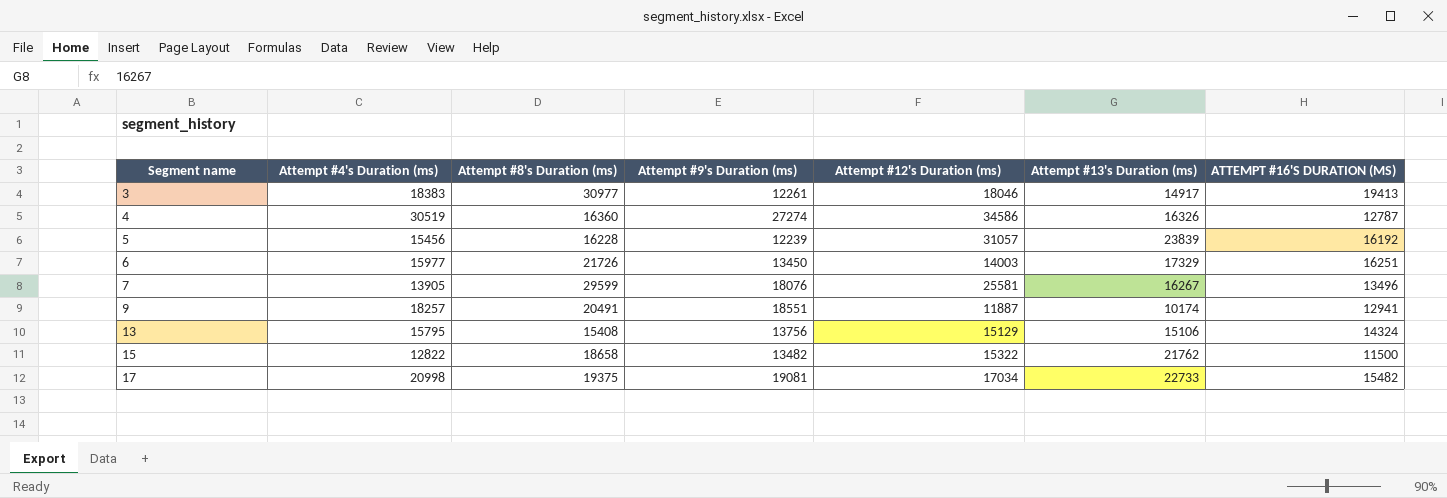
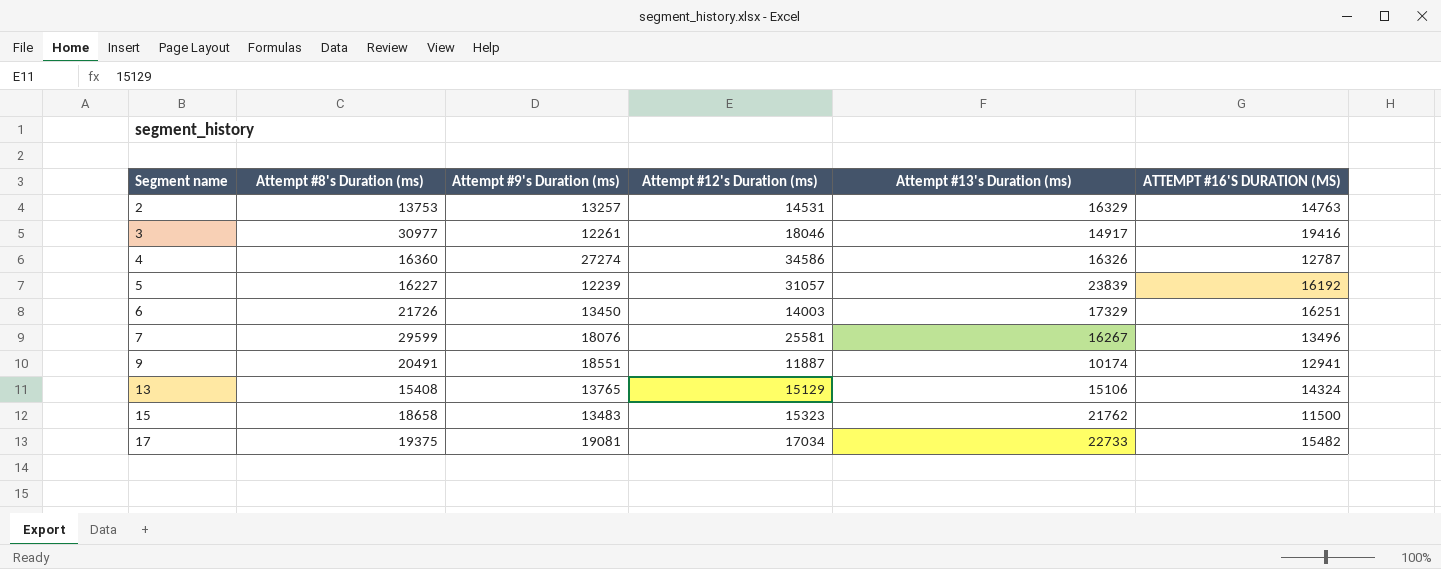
column Attempt #4's Duration (ms) | position: 2 -> none
row 2: none -> 13753 | 13257 | 14531 | 16329 | 14763
3 | ATTEMPT #16'S DURATION (MS): 19413 -> 19416
5 | Attempt #8's Duration (ms): 16228 -> 16227
13 | Attempt #9's Duration (ms): 13756 -> 13765
15 | Attempt #9's Duration (ms): 13482 -> 13483
15 | Attempt #12's Duration (ms): 15322 -> 15323

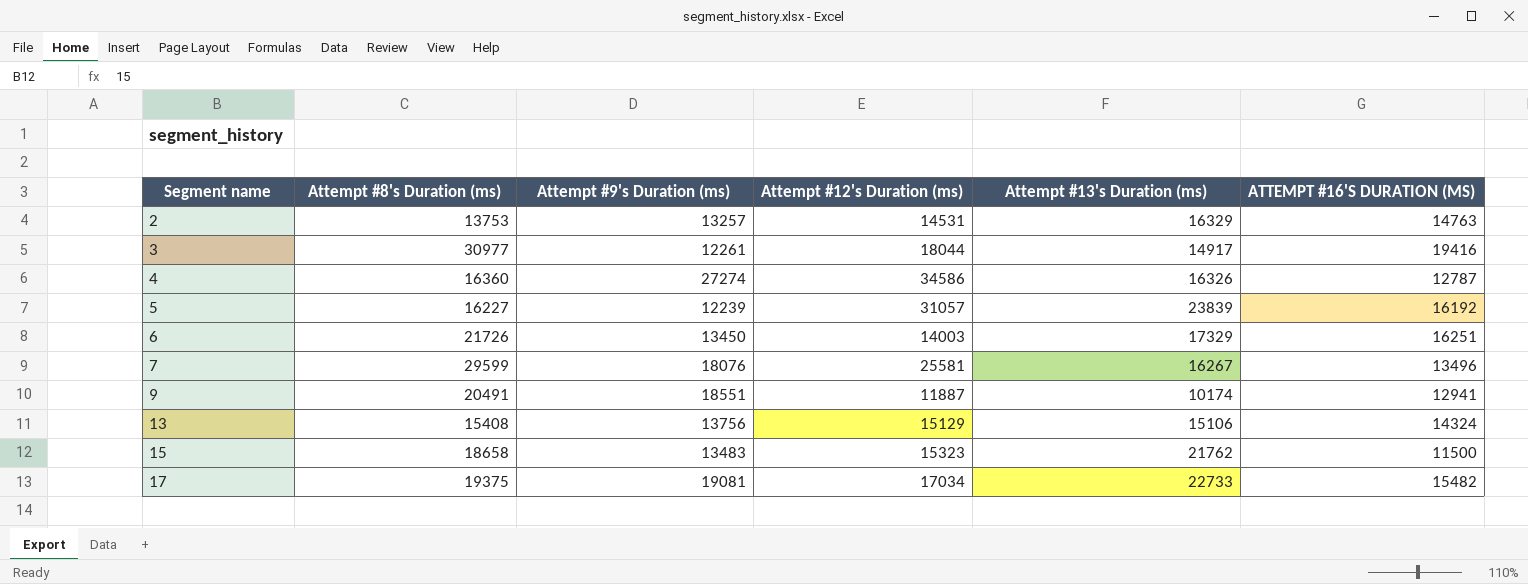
3 | Attempt #12's Duration (ms): 18046 -> 18044
13 | Attempt #9's Duration (ms): 13765 -> 13756

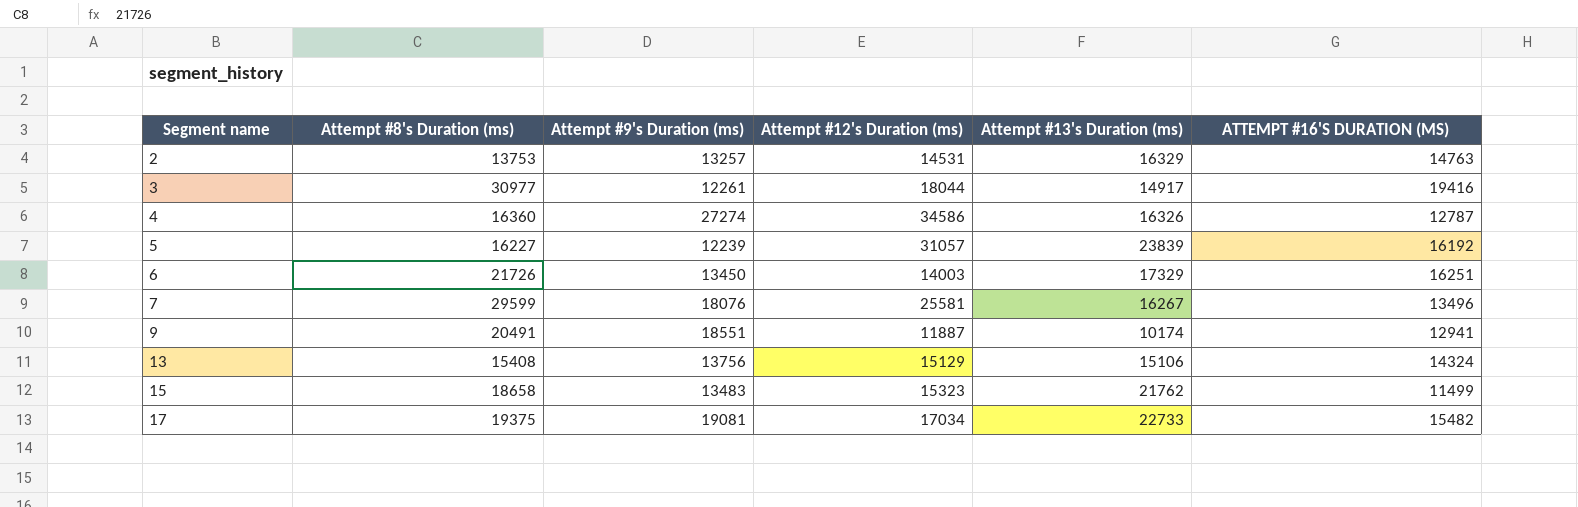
15 | ATTEMPT #16'S DURATION (MS): 11500 -> 11499

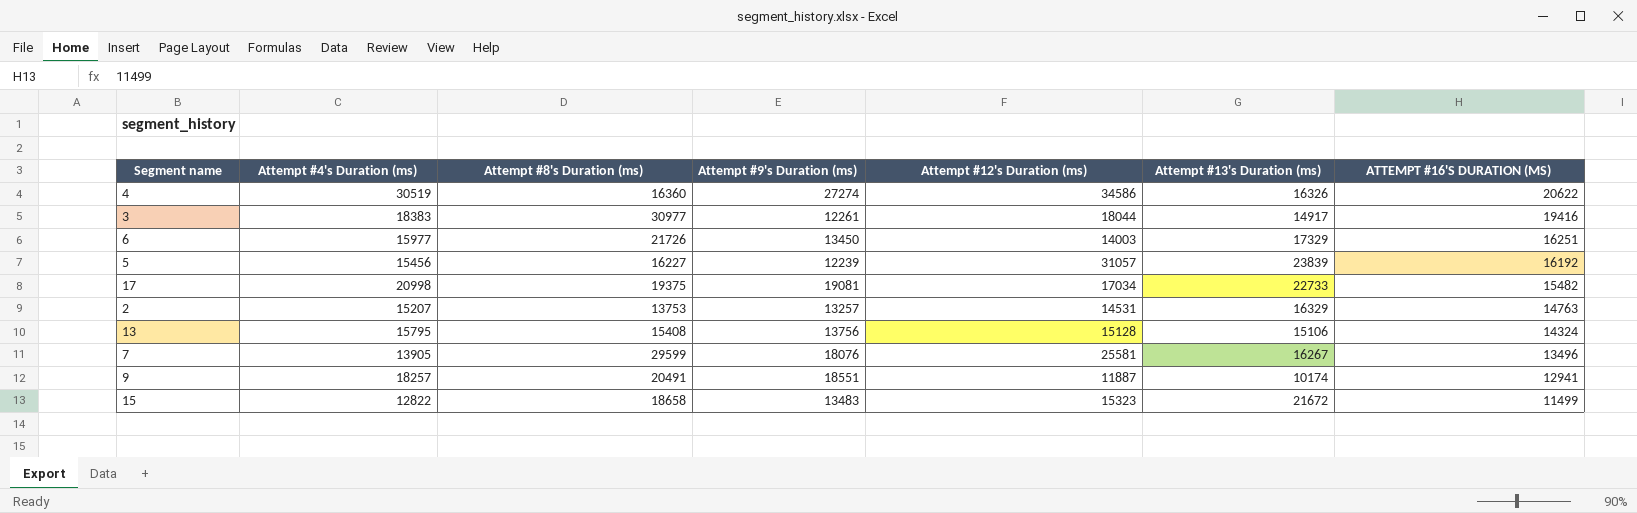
row order: Segment name ascending -> ATTEMPT #16'S DURATION (MS) descending
column Attempt #4's Duration (ms) | position: none -> 2
4 | ATTEMPT #16'S DURATION (MS): 12787 -> 20622
13 | Attempt #12's Duration (ms): 15129 -> 15128
15 | Attempt #13's Duration (ms): 21762 -> 21672

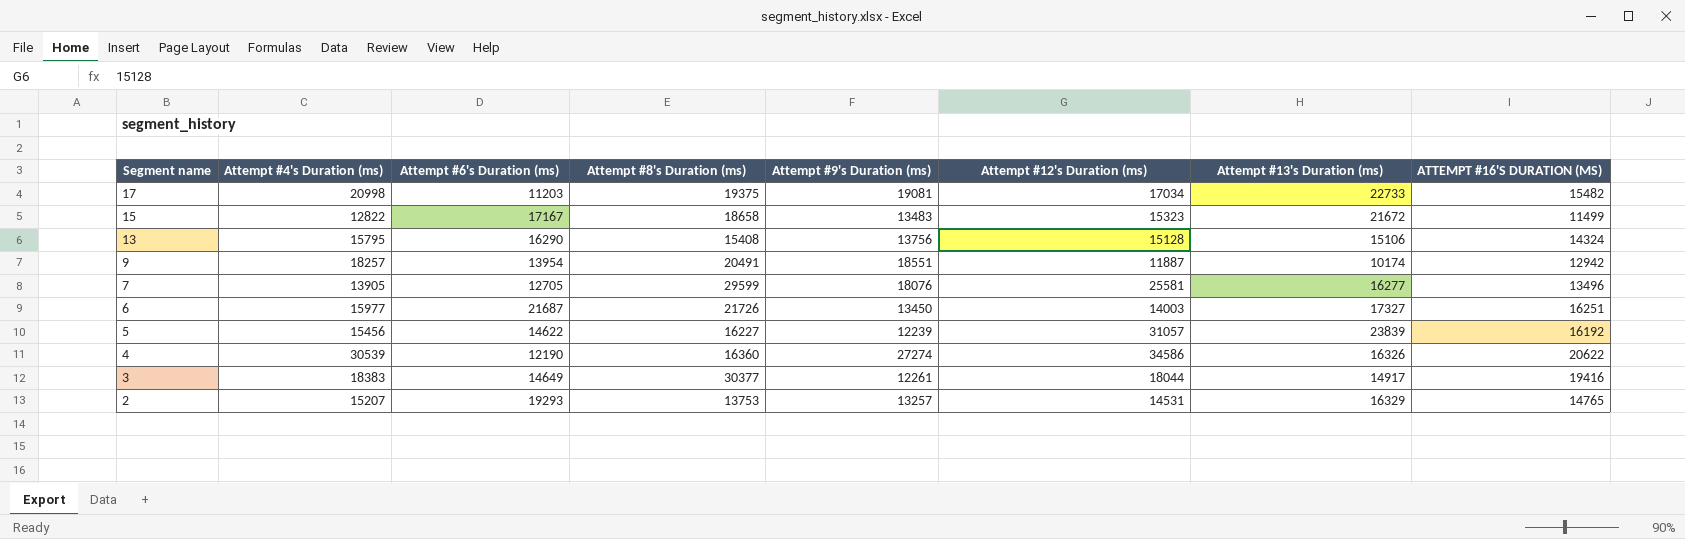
row order: ATTEMPT #16'S DURATION (MS) descending -> Segment name descending
column Attempt #6's Duration (ms) | position: none -> 3
9 | ATTEMPT #16'S DURATION (MS): 12941 -> 12942
7 | Attempt #13's Duration (ms): 16267 -> 16277
6 | Attempt #13's Duration (ms): 17329 -> 17327
4 | Attempt #4's Duration (ms): 30519 -> 30539
3 | Attempt #8's Duration (ms): 30977 -> 30377
2 | ATTEMPT #16'S DURATION (MS): 14763 -> 14765

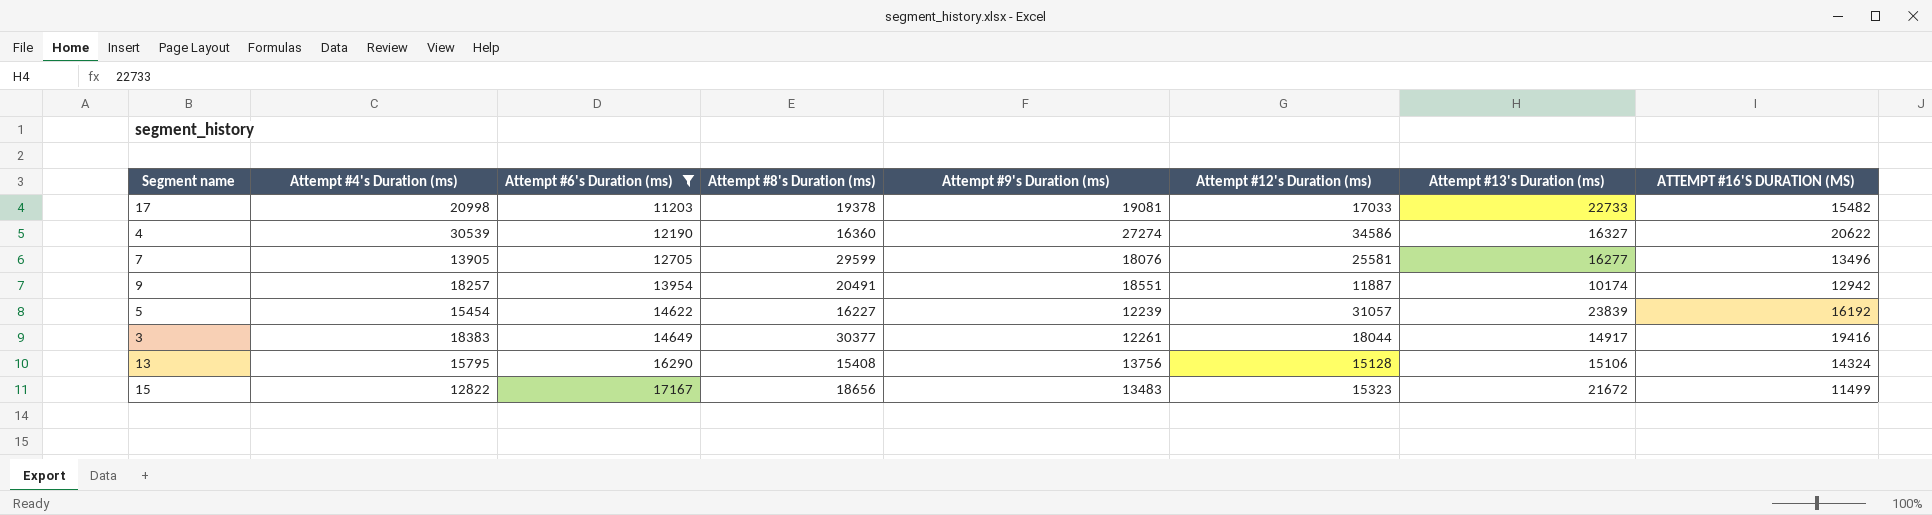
filter: none -> Attempt #6's Duration (ms) <= 17167
row order: Segment name descending -> Attempt #6's Duration (ms) ascending
17 | Attempt #8's Duration (ms): 19375 -> 19378
17 | Attempt #12's Duration (ms): 17034 -> 17033
4 | Attempt #13's Duration (ms): 16326 -> 16327
5 | Attempt #4's Duration (ms): 15456 -> 15454
15 | Attempt #8's Duration (ms): 18658 -> 18656

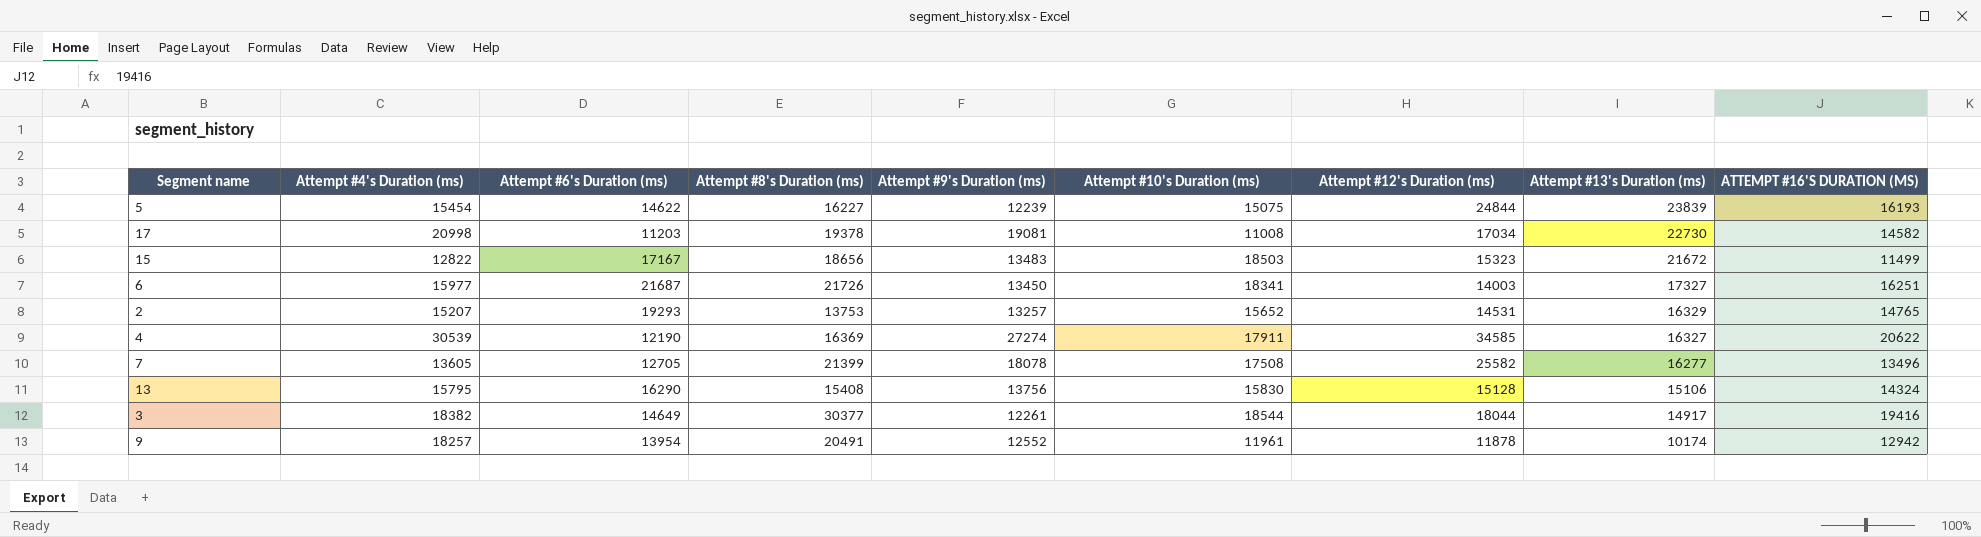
filter: Attempt #6's Duration (ms) <= 17167 -> none
row order: Attempt #6's Duration (ms) ascending -> Attempt #13's Duration (ms) descending
column Attempt #10's Duration (ms) | position: none -> 6
5 | Attempt #12's Duration (ms): 31057 -> 24844
5 | ATTEMPT #16'S DURATION (MS): 16192 -> 16193
17 | Attempt #12's Duration (ms): 17033 -> 17034
17 | Attempt #13's Duration (ms): 22733 -> 22730
17 | ATTEMPT #16'S DURATION (MS): 15482 -> 14582
4 | Attempt #8's Duration (ms): 16360 -> 16369
4 | Attempt #12's Duration (ms): 34586 -> 34585
7 | Attempt #4's Duration (ms): 13905 -> 13605
7 | Attempt #8's Duration (ms): 29599 -> 21399
7 | Attempt #9's Duration (ms): 18076 -> 18078
7 | Attempt #12's Duration (ms): 25581 -> 25582
3 | Attempt #4's Duration (ms): 18383 -> 18382
9 | Attempt #9's Duration (ms): 18551 -> 12552
9 | Attempt #12's Duration (ms): 11887 -> 11878

